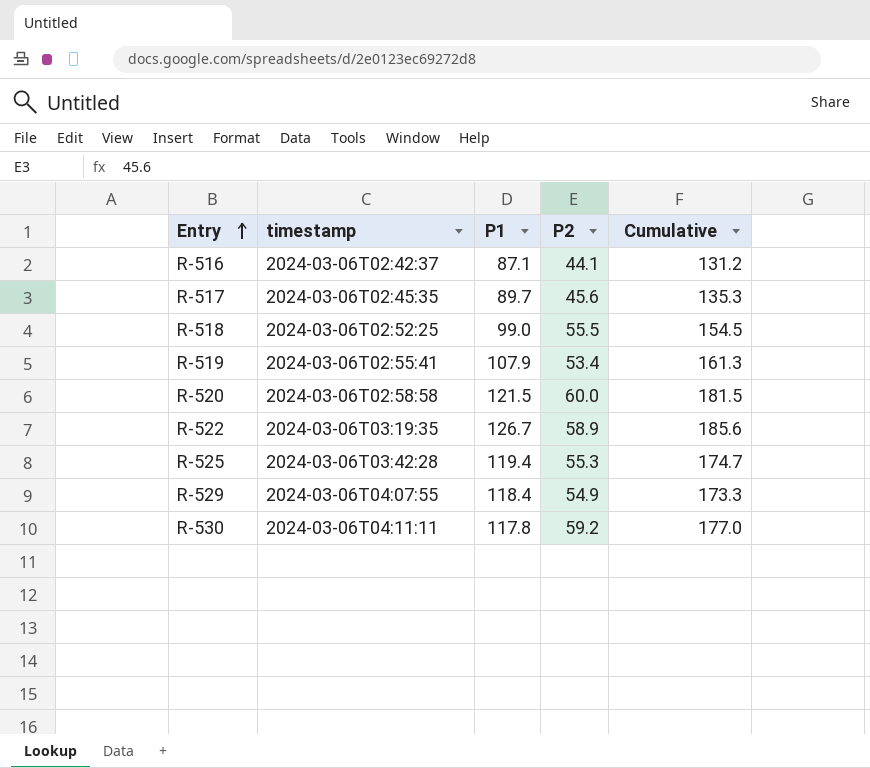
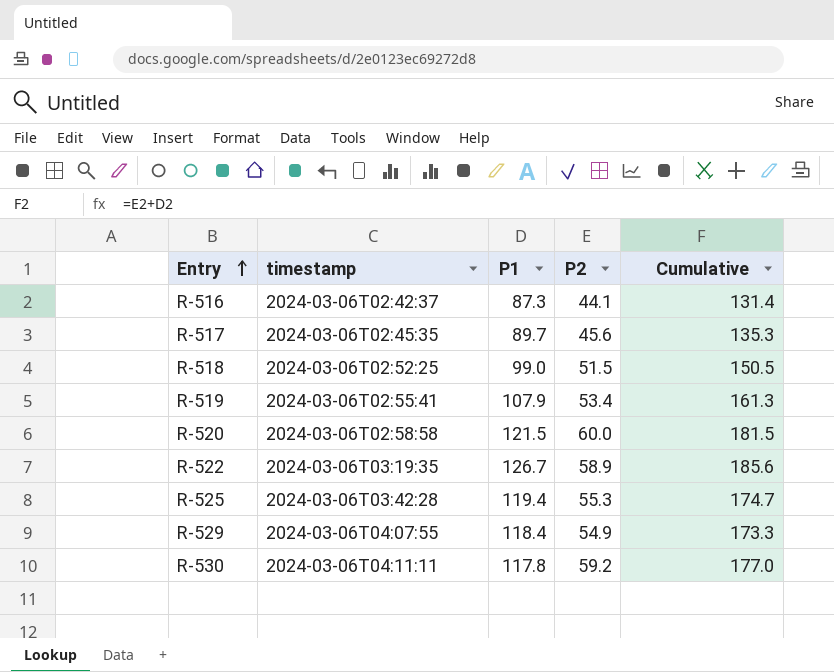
R-516 | P1: 87.1 -> 87.3
R-516 | Cumulative: 131.2 -> 131.4
R-518 | P2: 55.5 -> 51.5
R-518 | Cumulative: 154.5 -> 150.5

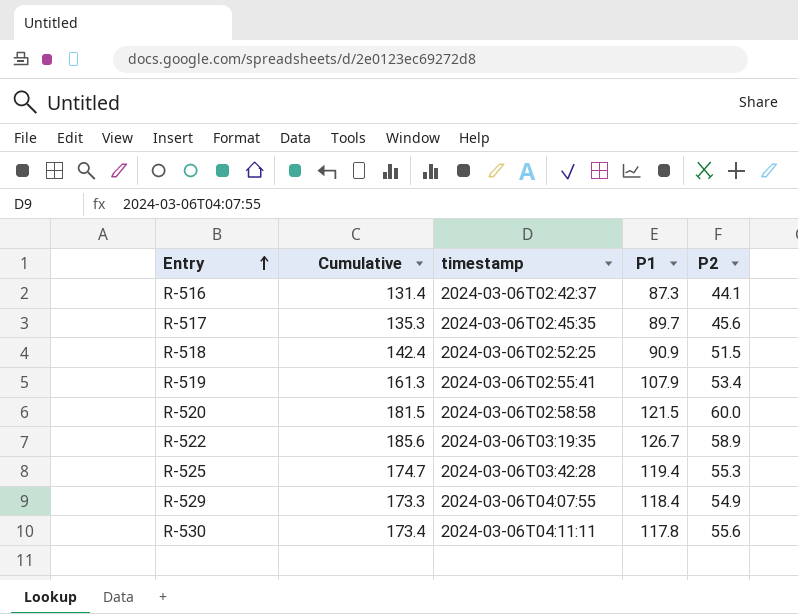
column Cumulative | position: 5 -> 2
R-518 | Cumulative: 150.5 -> 142.4
R-518 | P1: 99.0 -> 90.9
R-530 | Cumulative: 177.0 -> 173.4
R-530 | P2: 59.2 -> 55.6

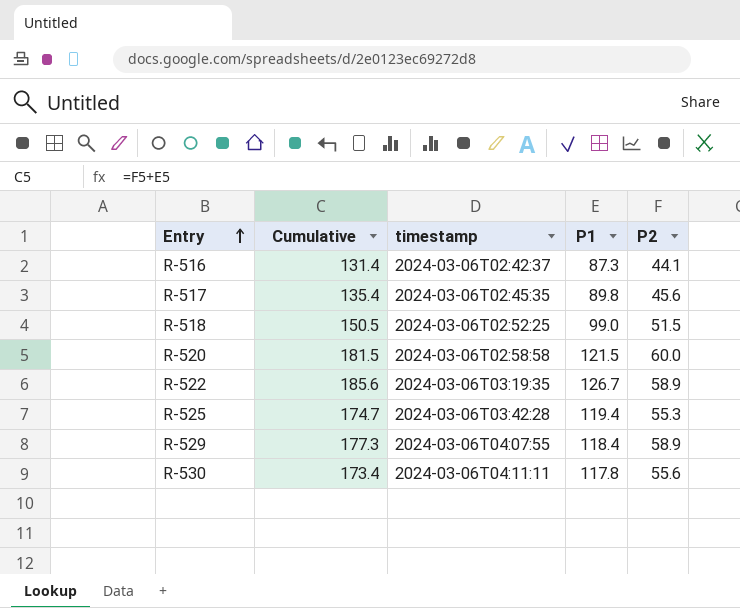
row R-519: 161.3 | 2024-03-06T02:55:41 | 107.9 | 53.4 -> none
R-517 | Cumulative: 135.3 -> 135.4
R-517 | P1: 89.7 -> 89.8
R-518 | Cumulative: 142.4 -> 150.5
R-518 | P1: 90.9 -> 99.0
R-529 | Cumulative: 173.3 -> 177.3
R-529 | P2: 54.9 -> 58.9

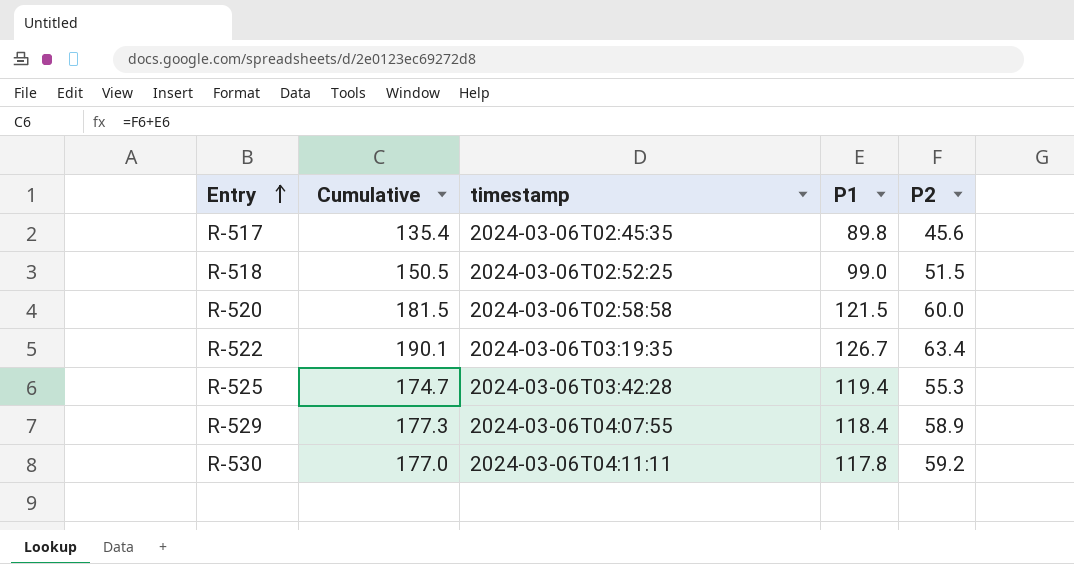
row R-516: 131.4 | 2024-03-06T02:42:37 | 87.3 | 44.1 -> none
R-522 | Cumulative: 185.6 -> 190.1
R-522 | P2: 58.9 -> 63.4
R-530 | Cumulative: 173.4 -> 177.0
R-530 | P2: 55.6 -> 59.2

